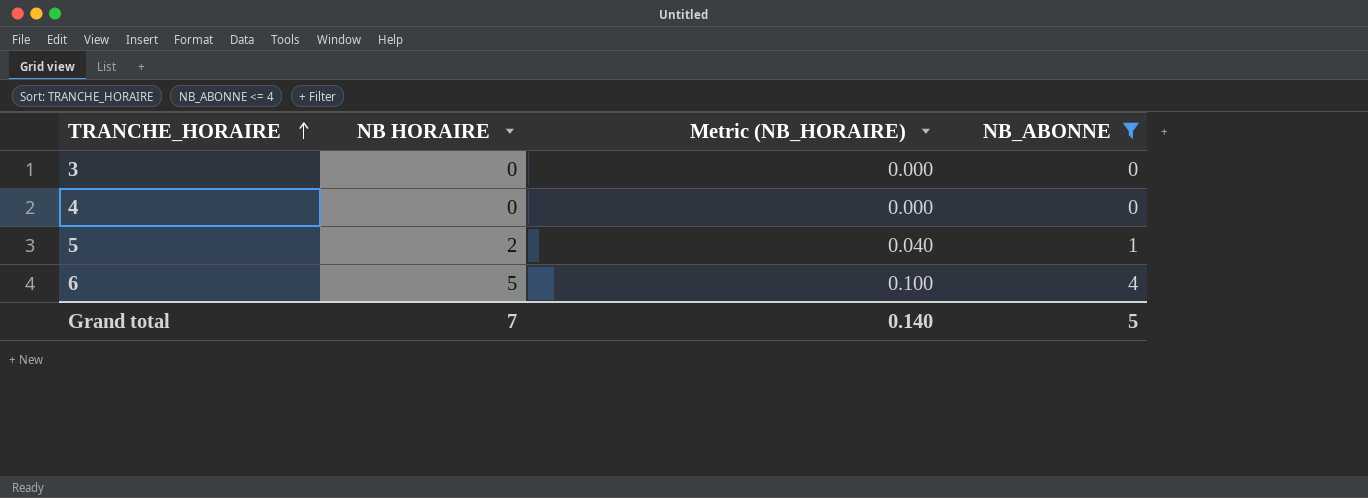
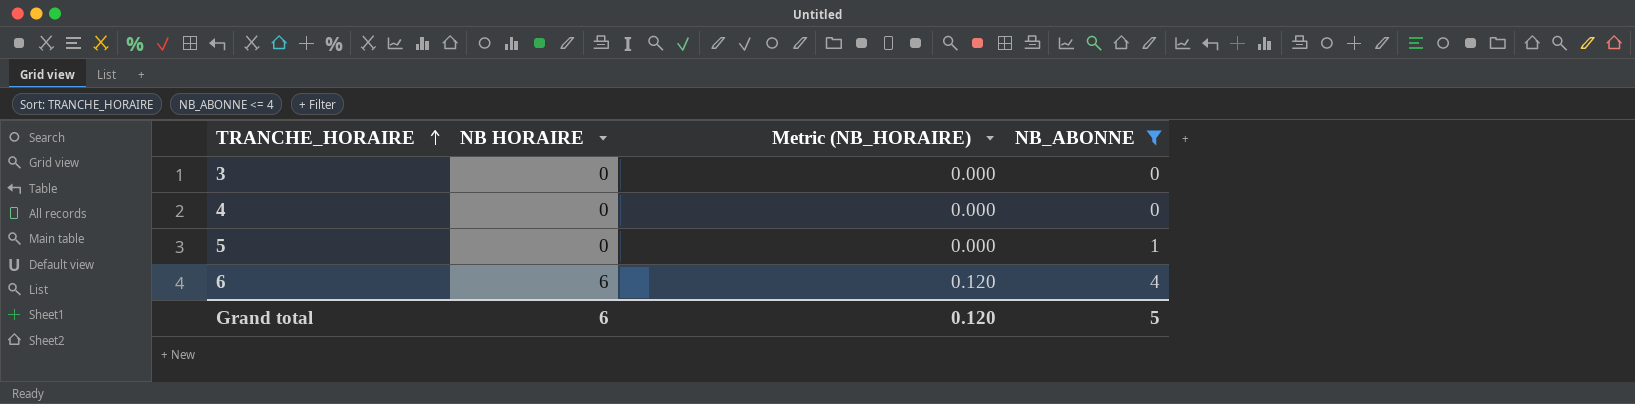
5 | NB HORAIRE: 2 -> 0
5 | Metric (NB_HORAIRE): 0.040 -> 0.000
6 | NB HORAIRE: 5 -> 6
6 | Metric (NB_HORAIRE): 0.100 -> 0.120
Grand total | NB HORAIRE: 7 -> 6
Grand total | Metric (NB_HORAIRE): 0.140 -> 0.120

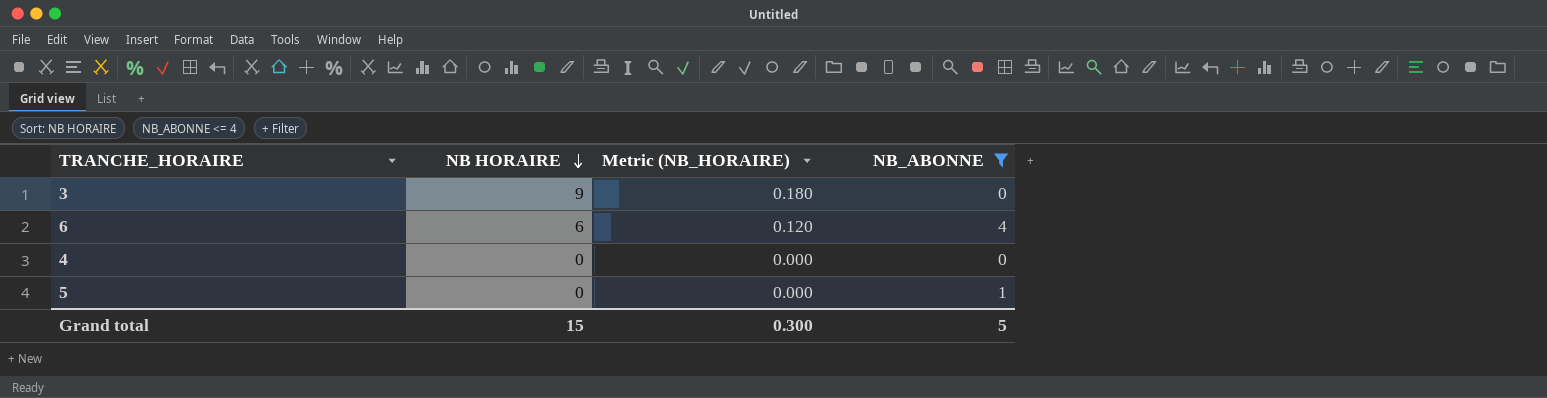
row order: TRANCHE_HORAIRE ascending -> NB HORAIRE descending
3 | NB HORAIRE: 0 -> 9
3 | Metric (NB_HORAIRE): 0.000 -> 0.180
Grand total | NB HORAIRE: 6 -> 15
Grand total | Metric (NB_HORAIRE): 0.120 -> 0.300

